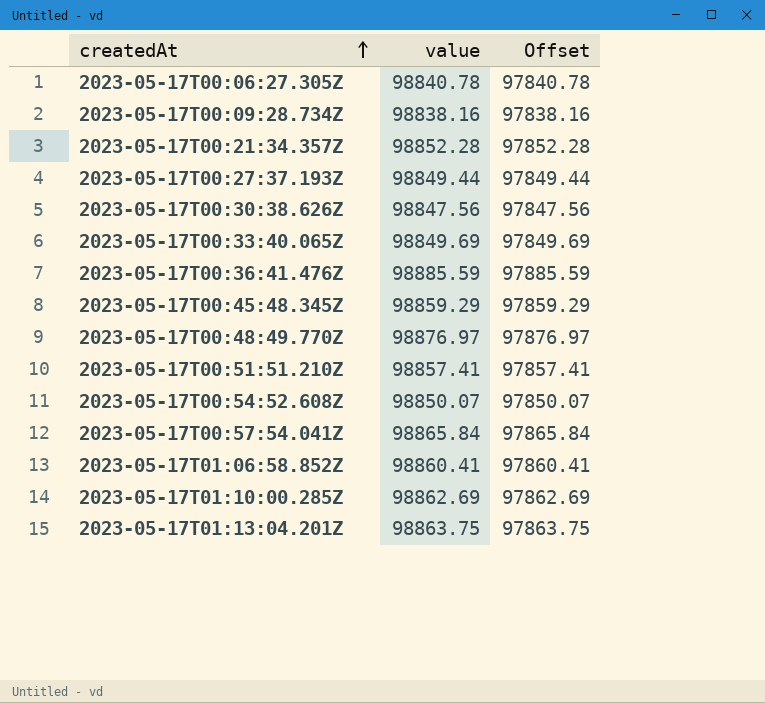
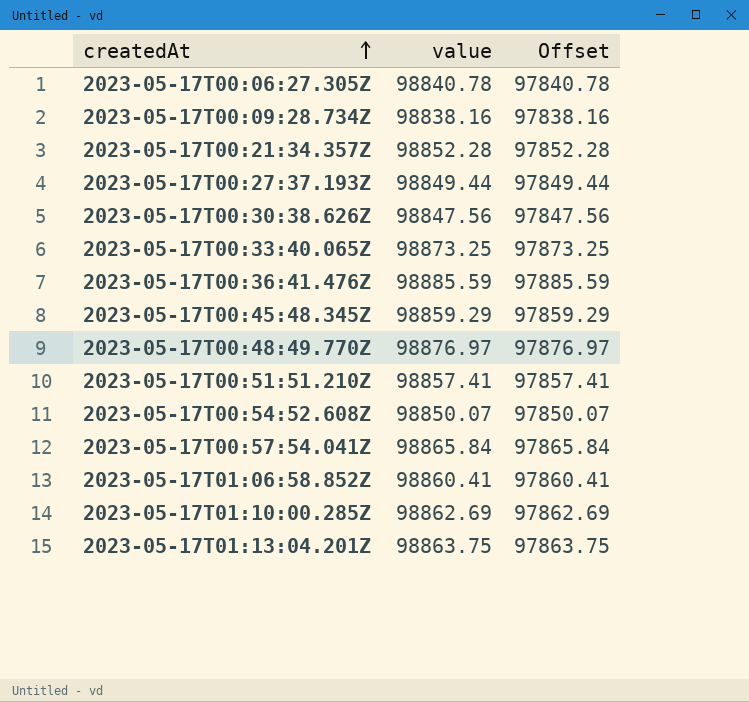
2023-05-17T00:33:40.065Z | value: 98849.69 -> 98873.25
2023-05-17T00:33:40.065Z | Offset: 97849.69 -> 97873.25

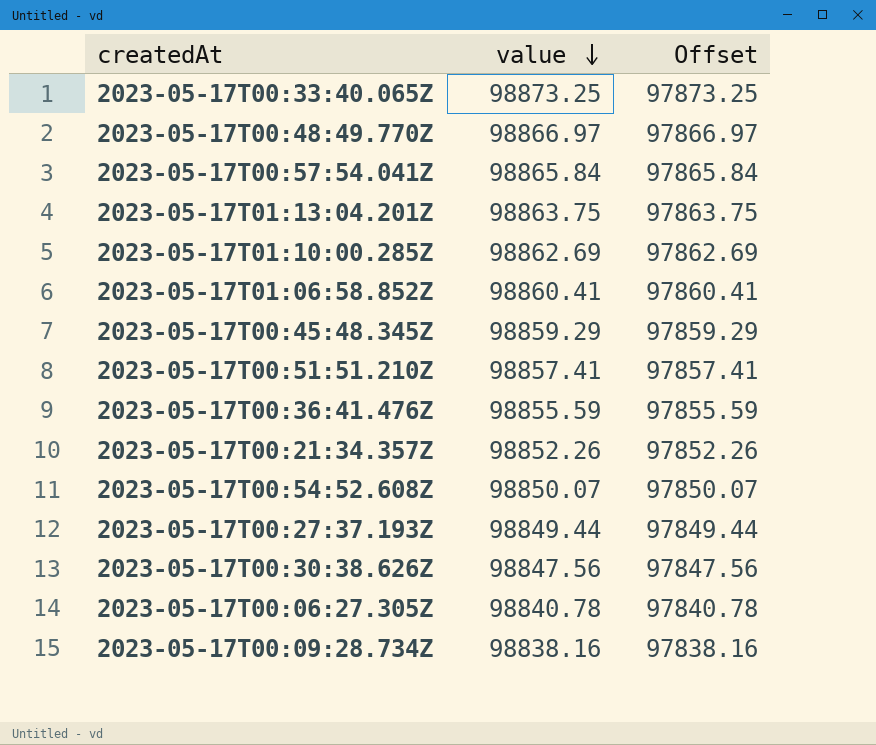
row order: createdAt ascending -> value descending
2023-05-17T00:48:49.770Z | value: 98876.97 -> 98866.97
2023-05-17T00:48:49.770Z | Offset: 97876.97 -> 97866.97
2023-05-17T00:36:41.476Z | value: 98885.59 -> 98855.59
2023-05-17T00:36:41.476Z | Offset: 97885.59 -> 97855.59
2023-05-17T00:21:34.357Z | value: 98852.28 -> 98852.26
2023-05-17T00:21:34.357Z | Offset: 97852.28 -> 97852.26

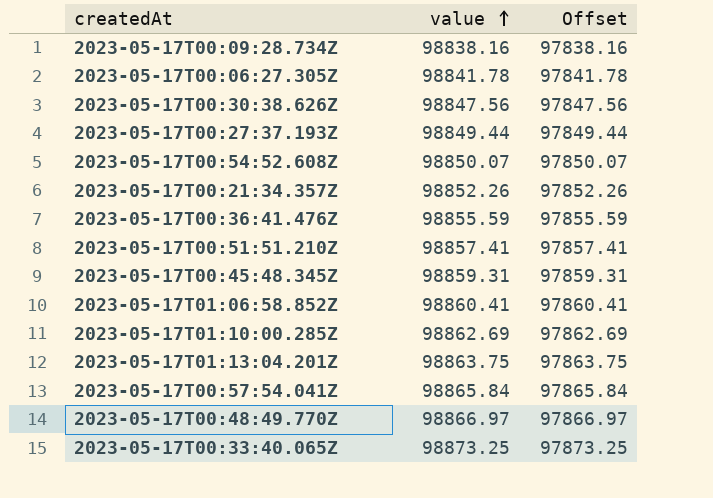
row order: value descending -> value ascending
2023-05-17T00:06:27.305Z | value: 98840.78 -> 98841.78
2023-05-17T00:06:27.305Z | Offset: 97840.78 -> 97841.78
2023-05-17T00:45:48.345Z | value: 98859.29 -> 98859.31
2023-05-17T00:45:48.345Z | Offset: 97859.29 -> 97859.31

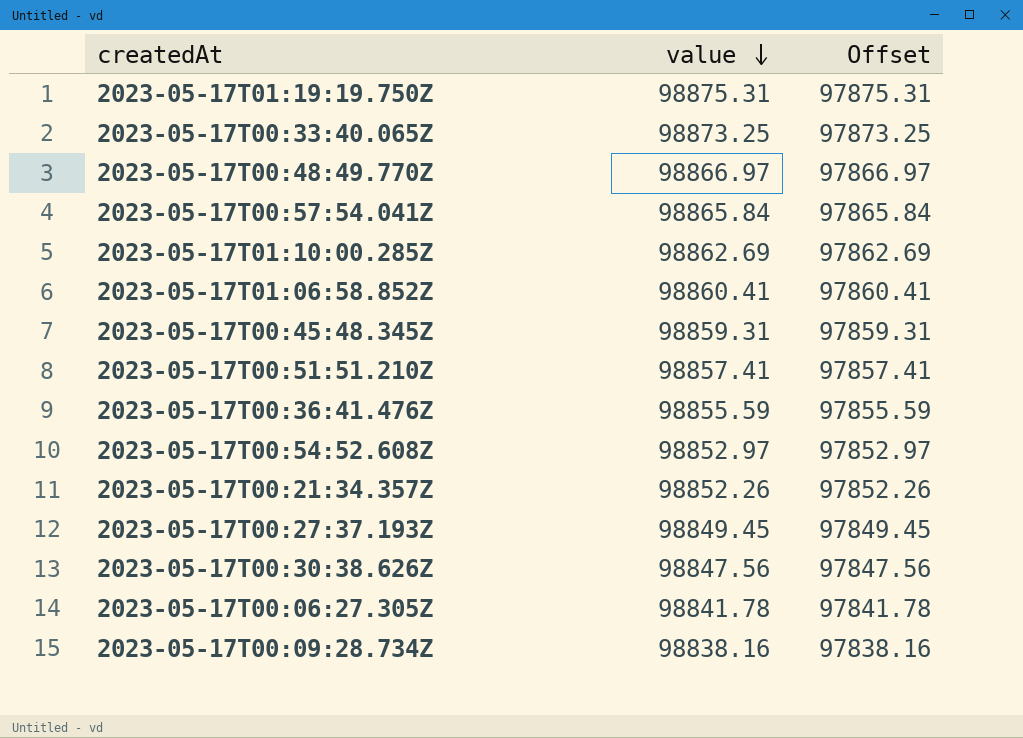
row order: value ascending -> value descending
row 2023-05-17T01:13:04.201Z: 98863.75 | 97863.75 -> none
row 2023-05-17T01:19:19.750Z: none -> 98875.31 | 97875.31
2023-05-17T00:54:52.608Z | value: 98850.07 -> 98852.97
2023-05-17T00:54:52.608Z | Offset: 97850.07 -> 97852.97
2023-05-17T00:27:37.193Z | value: 98849.44 -> 98849.45
2023-05-17T00:27:37.193Z | Offset: 97849.44 -> 97849.45

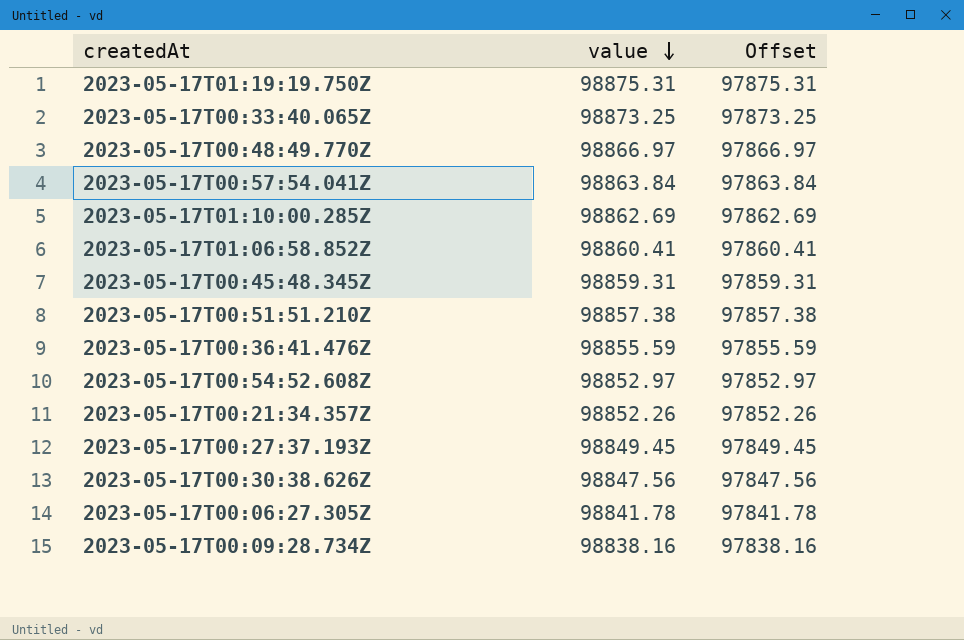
2023-05-17T00:57:54.041Z | value: 98865.84 -> 98863.84
2023-05-17T00:57:54.041Z | Offset: 97865.84 -> 97863.84
2023-05-17T00:51:51.210Z | value: 98857.41 -> 98857.38
2023-05-17T00:51:51.210Z | Offset: 97857.41 -> 97857.38

